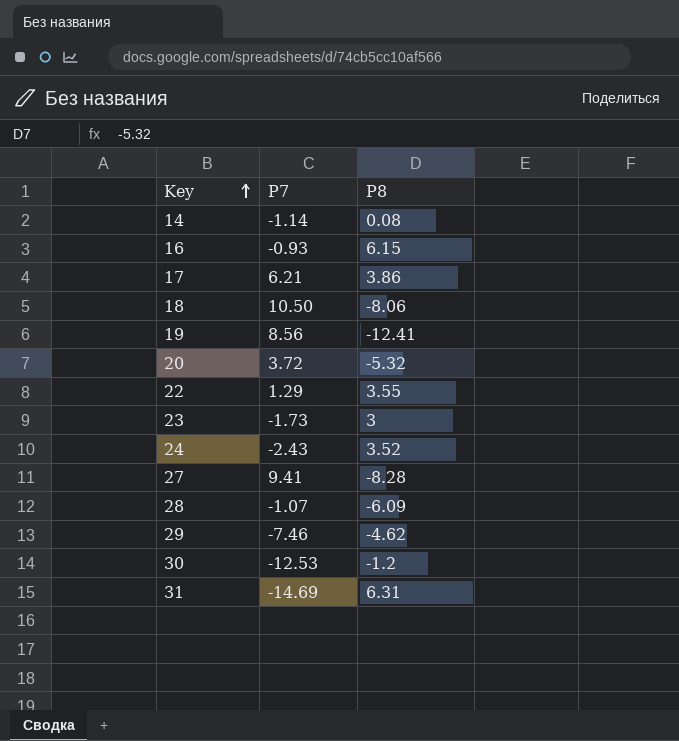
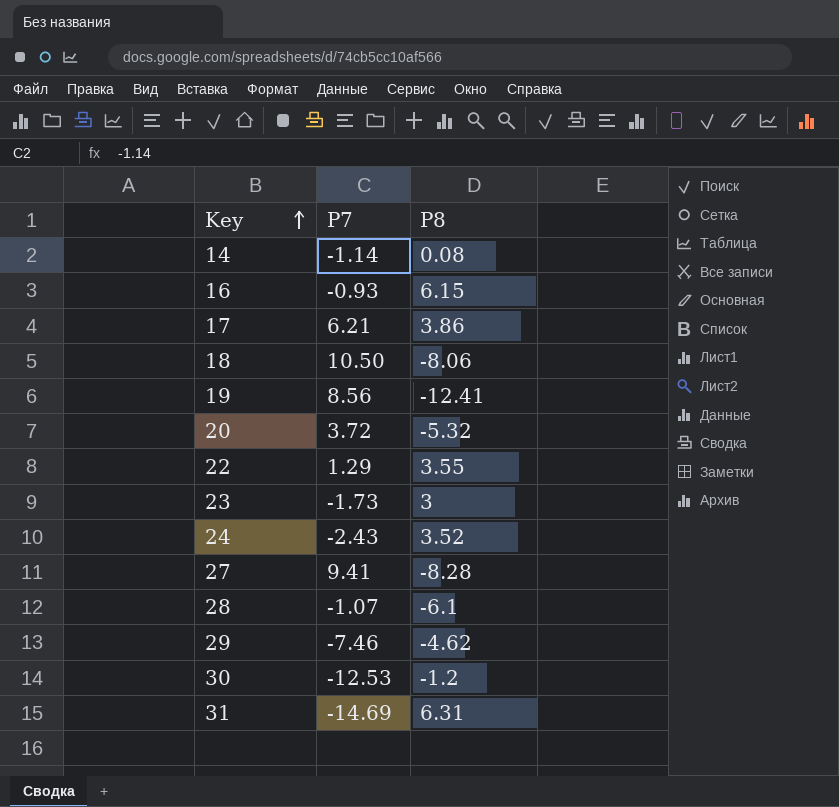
28 | P8: -6.09 -> -6.1

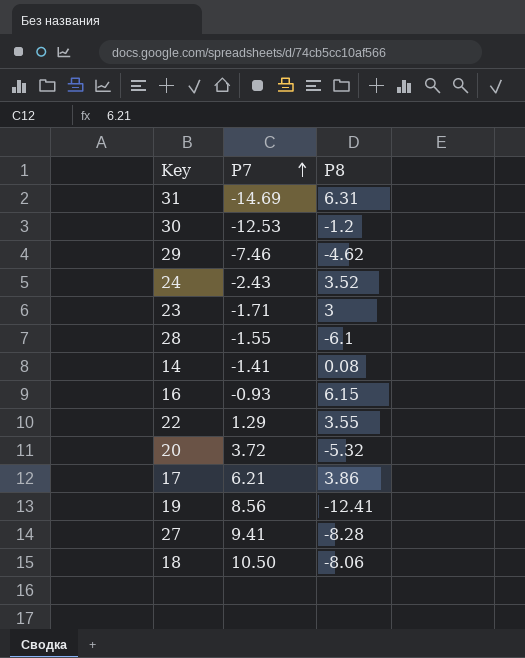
row order: Key ascending -> P7 ascending
23 | P7: -1.73 -> -1.71
28 | P7: -1.07 -> -1.55
14 | P7: -1.14 -> -1.41

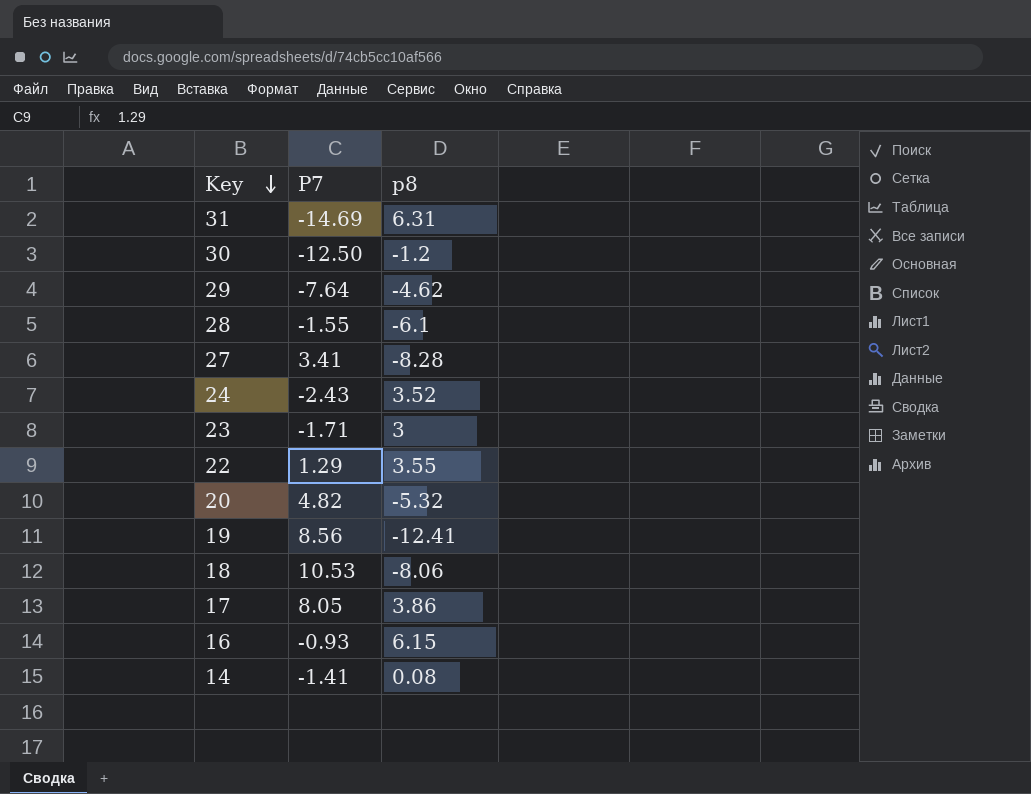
row order: P7 ascending -> Key descending
column name: P8 -> p8
30 | P7: -12.53 -> -12.50
29 | P7: -7.46 -> -7.64
27 | P7: 9.41 -> 3.41
20 | P7: 3.72 -> 4.82
18 | P7: 10.50 -> 10.53
17 | P7: 6.21 -> 8.05

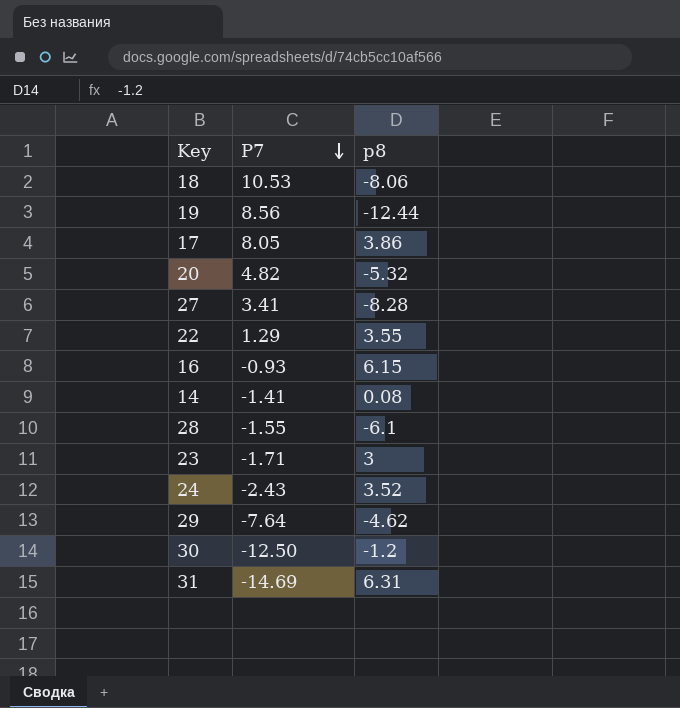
row order: Key descending -> P7 descending
19 | p8: -12.41 -> -12.44

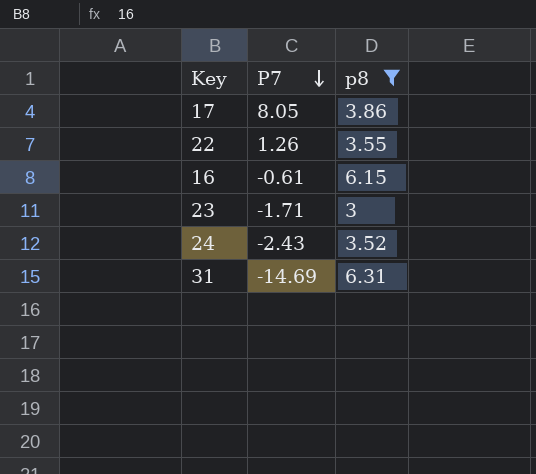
filter: none -> p8 >= 3
22 | P7: 1.29 -> 1.26
16 | P7: -0.93 -> -0.61

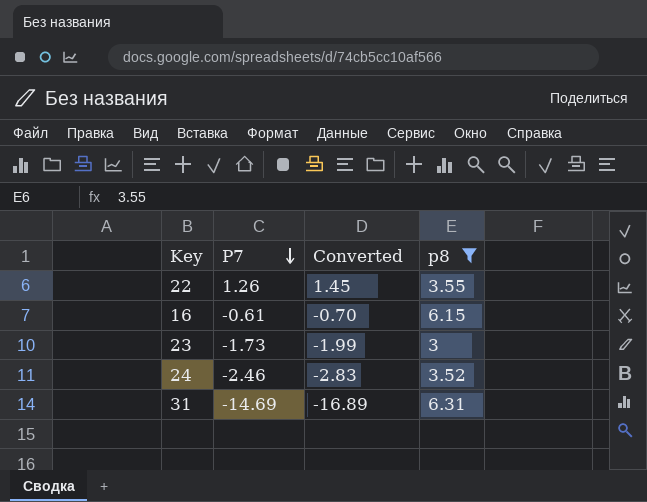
column Converted | formula: none -> [P7] * 1.15
row 17: 8.05 | 3.86 -> none
23 | P7: -1.71 -> -1.73
24 | P7: -2.43 -> -2.46

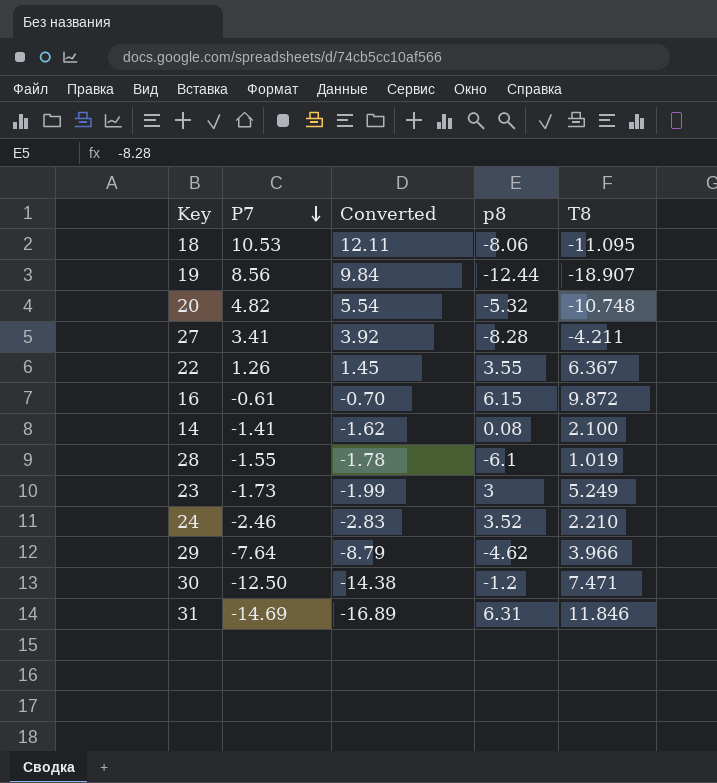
filter: p8 >= 3 -> none
column T8 | position: none -> 5

